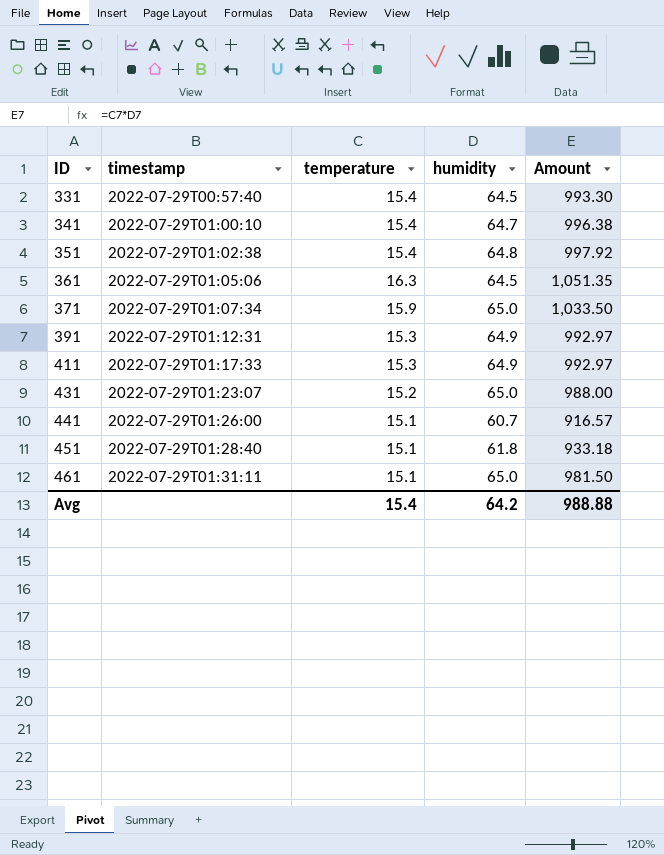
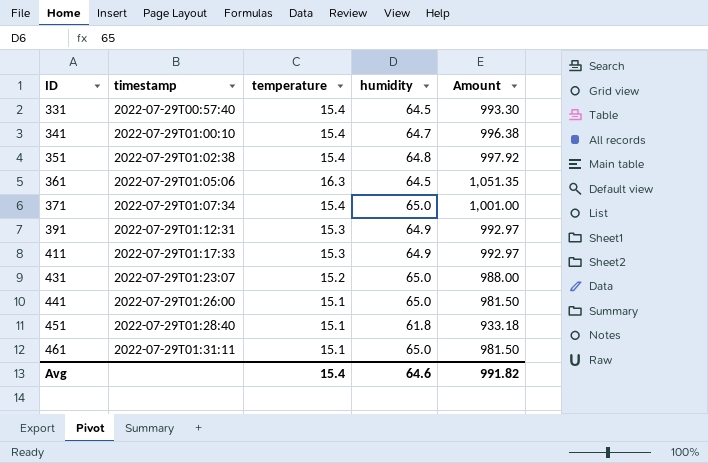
371 | temperature: 15.9 -> 15.4
371 | Amount: 1,033.50 -> 1,001.00
441 | humidity: 60.7 -> 65.0
441 | Amount: 916.57 -> 981.50
Avg | humidity: 64.2 -> 64.6
Avg | Amount: 988.88 -> 991.82

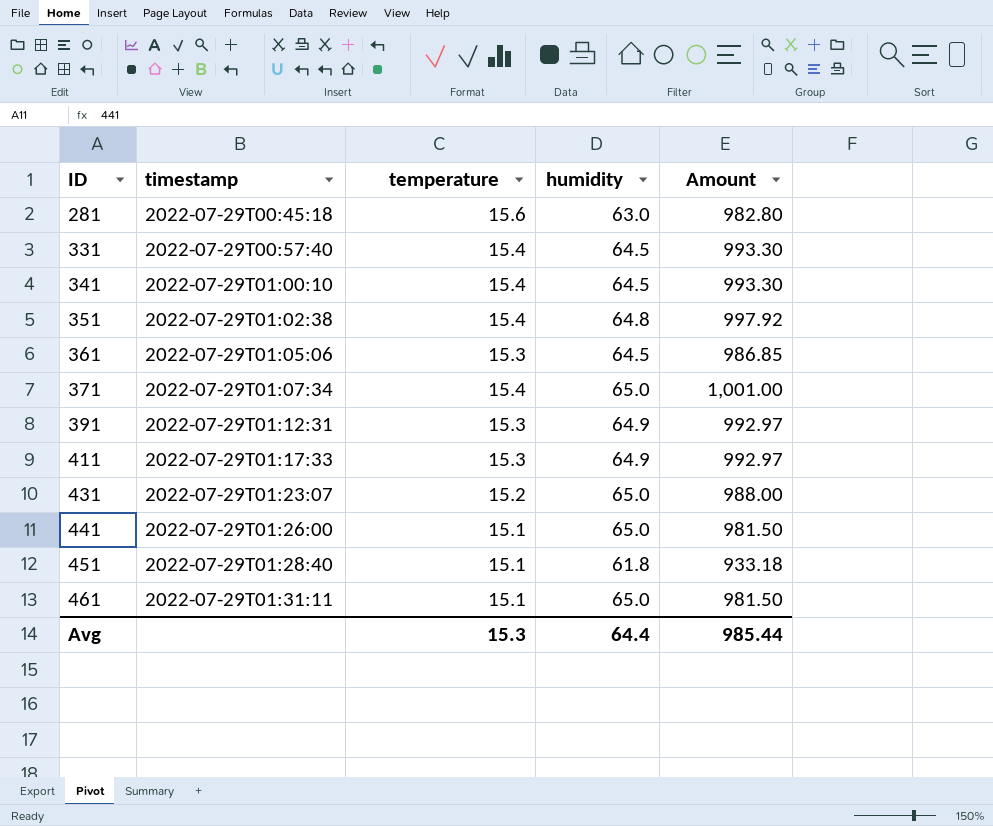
row 281: none -> 2022-07-29T00:45:18 | 15.6 | 63.0 | 982.80
341 | humidity: 64.7 -> 64.5
341 | Amount: 996.38 -> 993.30
361 | temperature: 16.3 -> 15.3
361 | Amount: 1,051.35 -> 986.85
Avg | temperature: 15.4 -> 15.3
Avg | humidity: 64.6 -> 64.4
Avg | Amount: 991.82 -> 985.44

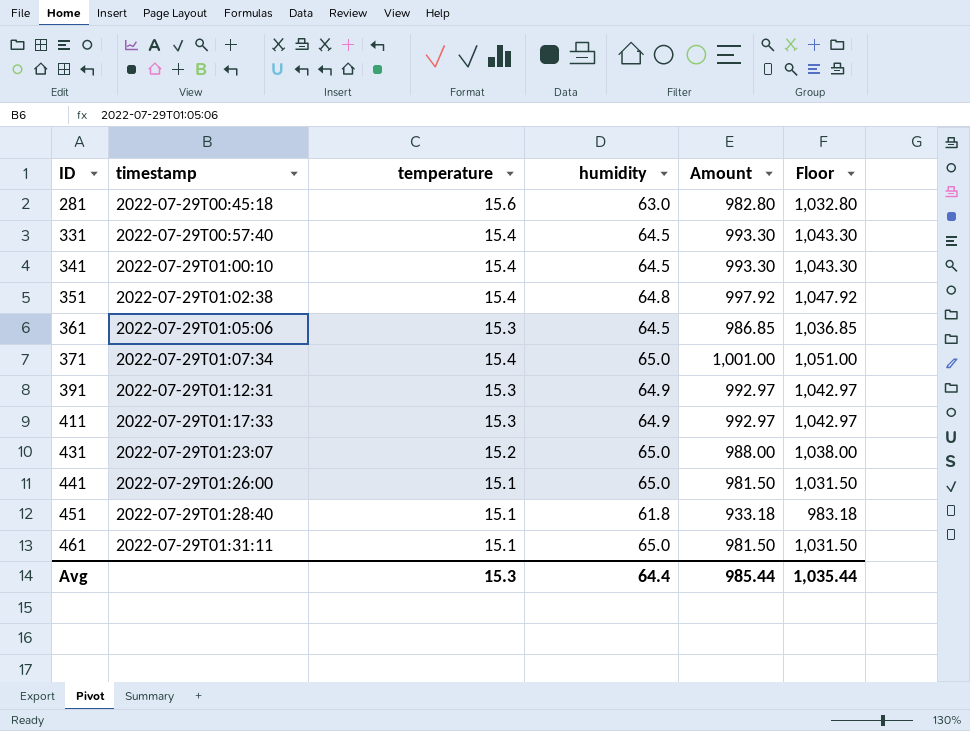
column Floor | formula: none -> [Amount] + 50

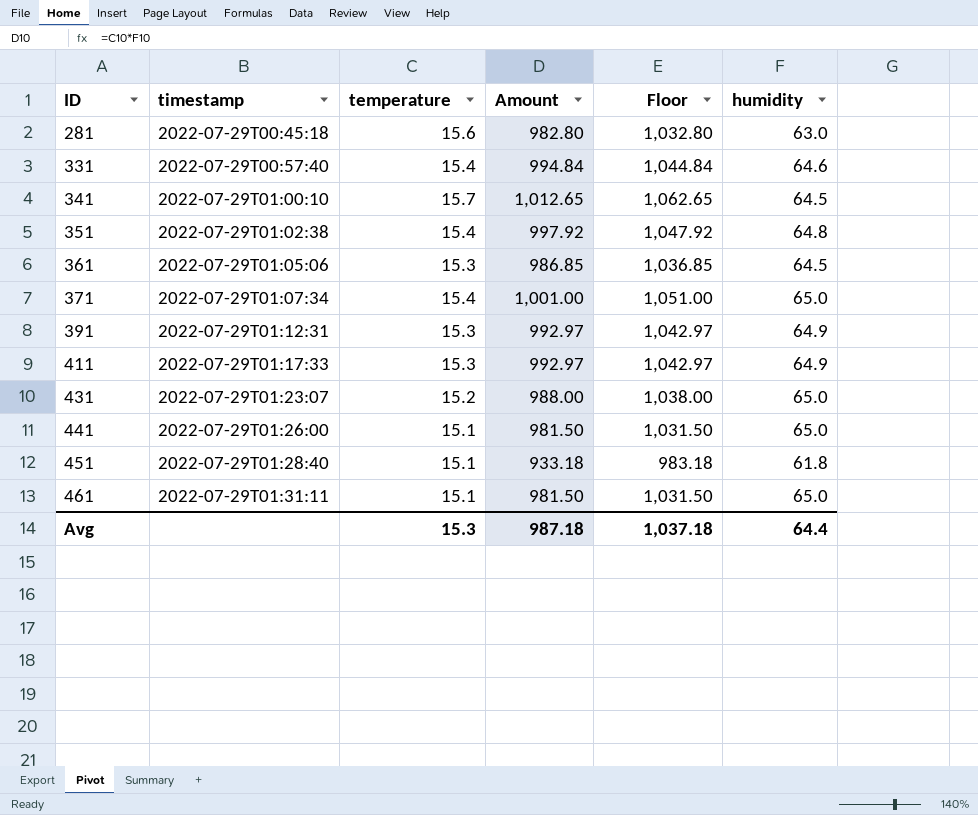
column humidity | position: 4 -> 6
331 | Amount: 993.30 -> 994.84
331 | Floor: 1,043.30 -> 1,044.84
331 | humidity: 64.5 -> 64.6
341 | temperature: 15.4 -> 15.7
341 | Amount: 993.30 -> 1,012.65
341 | Floor: 1,043.30 -> 1,062.65
Avg | Amount: 985.44 -> 987.18
Avg | Floor: 1,035.44 -> 1,037.18

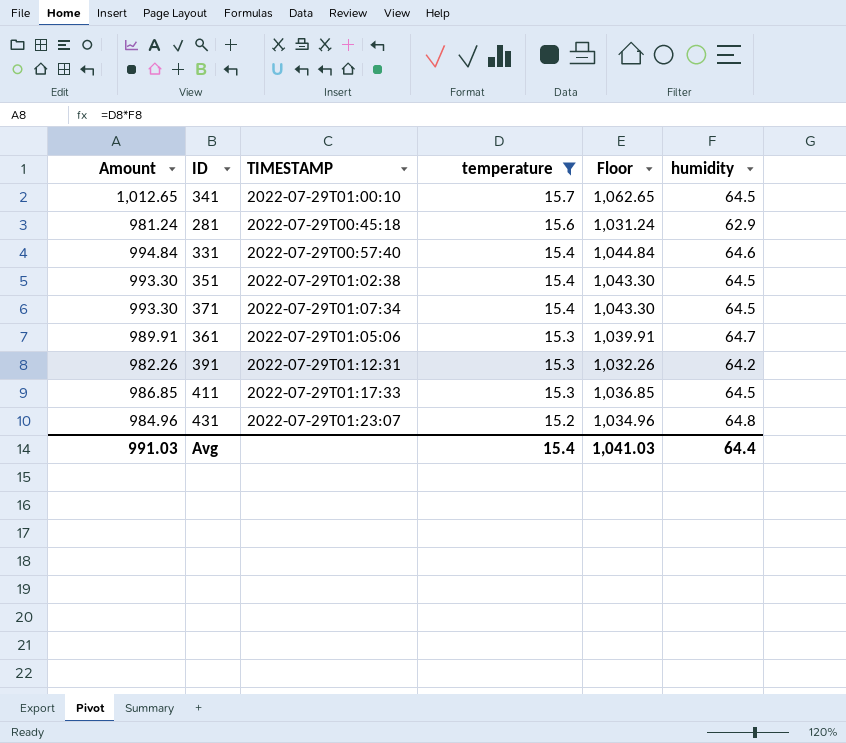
filter: none -> temperature != 15.1
row order: ID ascending -> temperature descending
column Amount | position: 4 -> 1
column name: timestamp -> TIMESTAMP
281 | Amount: 982.80 -> 981.24
281 | Floor: 1,032.80 -> 1,031.24
281 | humidity: 63.0 -> 62.9
351 | Amount: 997.92 -> 993.30
351 | Floor: 1,047.92 -> 1,043.30
351 | humidity: 64.8 -> 64.5
371 | Amount: 1,001.00 -> 993.30
371 | Floor: 1,051.00 -> 1,043.30
371 | humidity: 65.0 -> 64.5
361 | Amount: 986.85 -> 989.91
361 | Floor: 1,036.85 -> 1,039.91
361 | humidity: 64.5 -> 64.7
391 | Amount: 992.97 -> 982.26
391 | Floor: 1,042.97 -> 1,032.26
391 | humidity: 64.9 -> 64.2
411 | Amount: 992.97 -> 986.85
411 | Floor: 1,042.97 -> 1,036.85
411 | humidity: 64.9 -> 64.5
431 | Amount: 988.00 -> 984.96
431 | Floor: 1,038.00 -> 1,034.96
431 | humidity: 65.0 -> 64.8
Avg | Amount: 987.18 -> 991.03
Avg | temperature: 15.3 -> 15.4
Avg | Floor: 1,037.18 -> 1,041.03

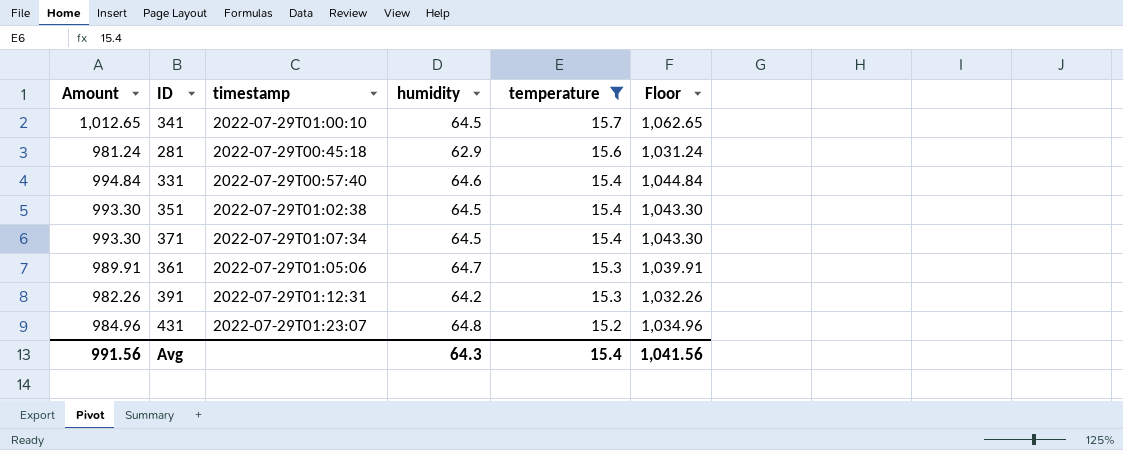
column name: TIMESTAMP -> timestamp
column humidity | position: 6 -> 4
row 411: 986.85 | 2022-07-29T01:17:33 | 15.3 | 1,036.85 | 64.5 -> none
Avg | Amount: 991.03 -> 991.56
Avg | humidity: 64.4 -> 64.3
Avg | Floor: 1,041.03 -> 1,041.56

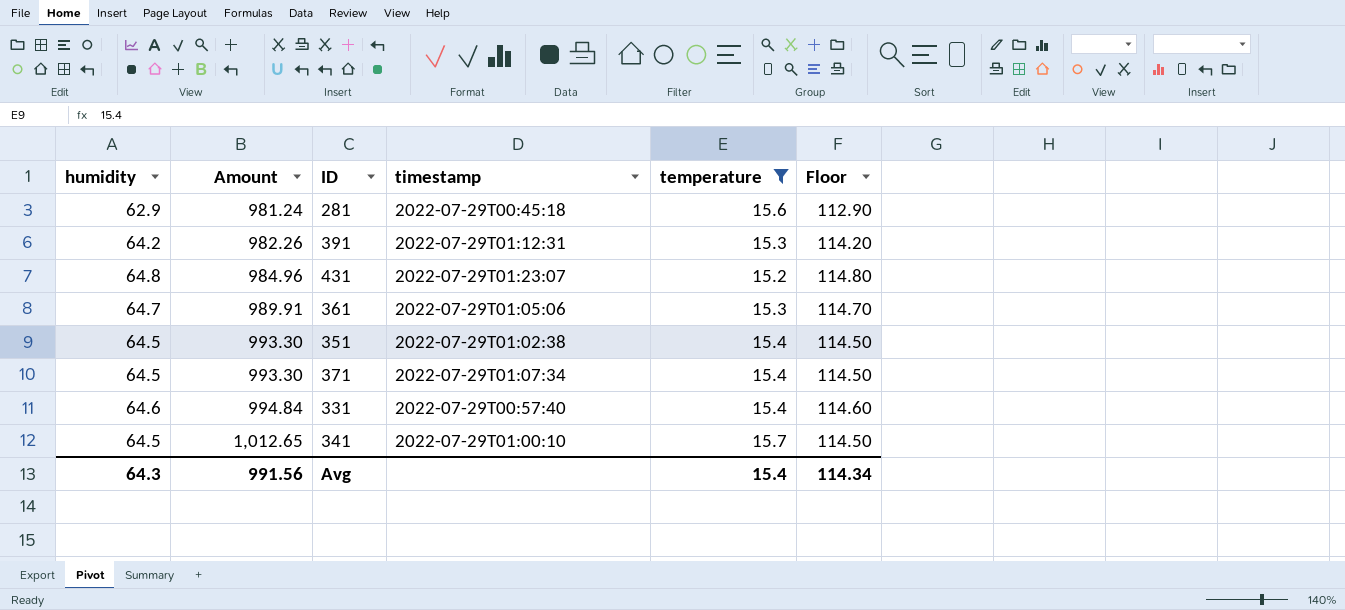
row order: temperature descending -> Amount ascending
column humidity | position: 4 -> 1
column Floor | formula: [Amount] + 50 -> [humidity] + 50
Avg | Floor: 1,041.56 -> 114.34

